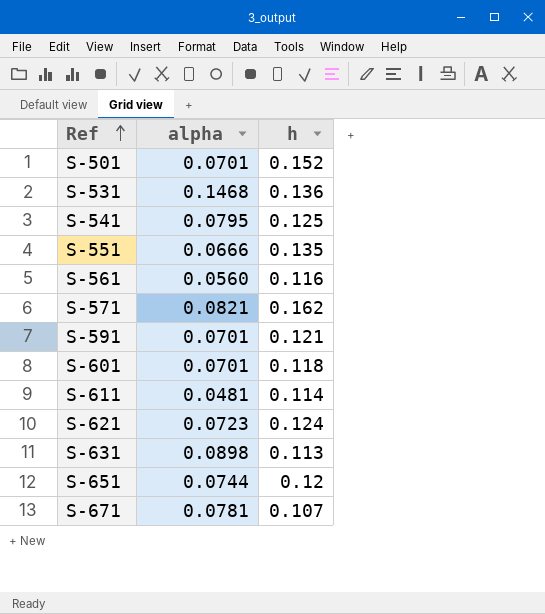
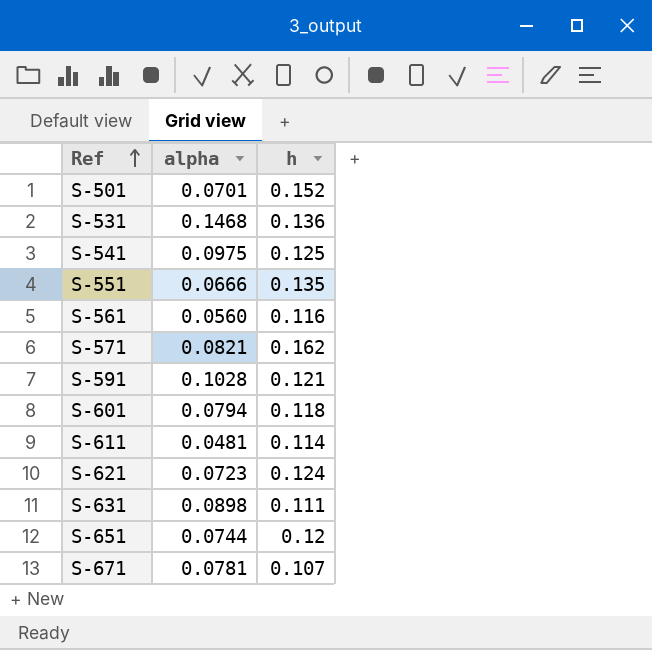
S-541 | alpha: 0.0795 -> 0.0975
S-591 | alpha: 0.0701 -> 0.1028
S-601 | alpha: 0.0701 -> 0.0794
S-631 | h: 0.113 -> 0.111

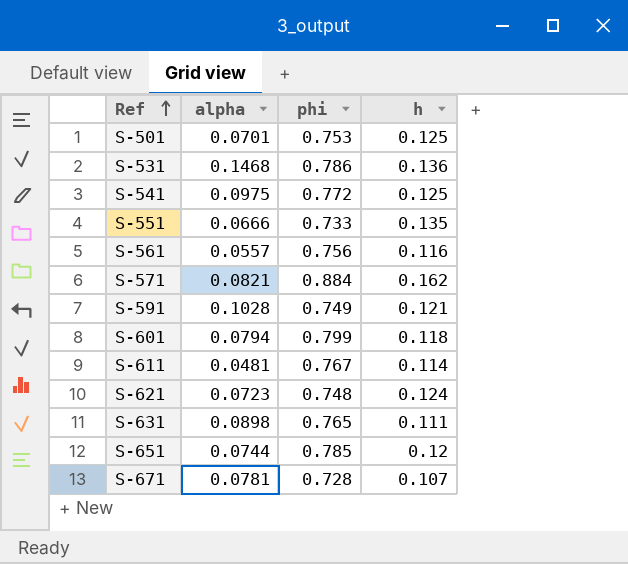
column phi | position: none -> 3
S-501 | h: 0.152 -> 0.125
S-561 | alpha: 0.0560 -> 0.0557

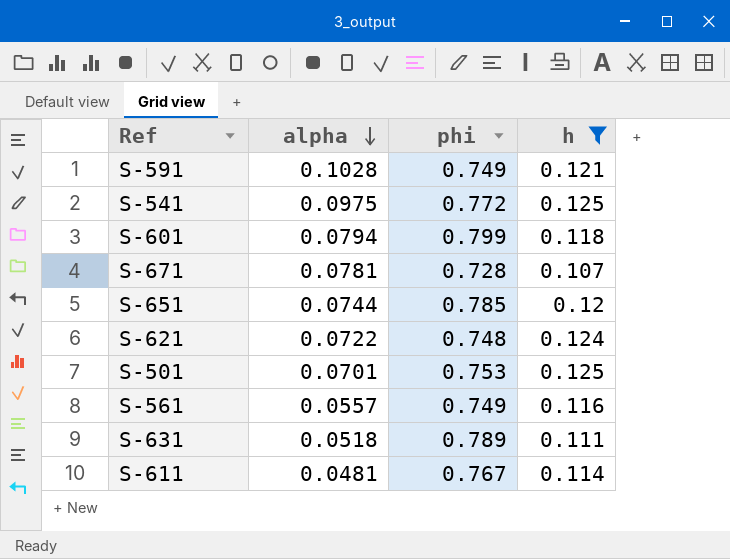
filter: none -> h <= 0.125
row order: Ref ascending -> alpha descending
S-621 | alpha: 0.0723 -> 0.0722
S-561 | phi: 0.756 -> 0.749
S-631 | alpha: 0.0898 -> 0.0518
S-631 | phi: 0.765 -> 0.789

